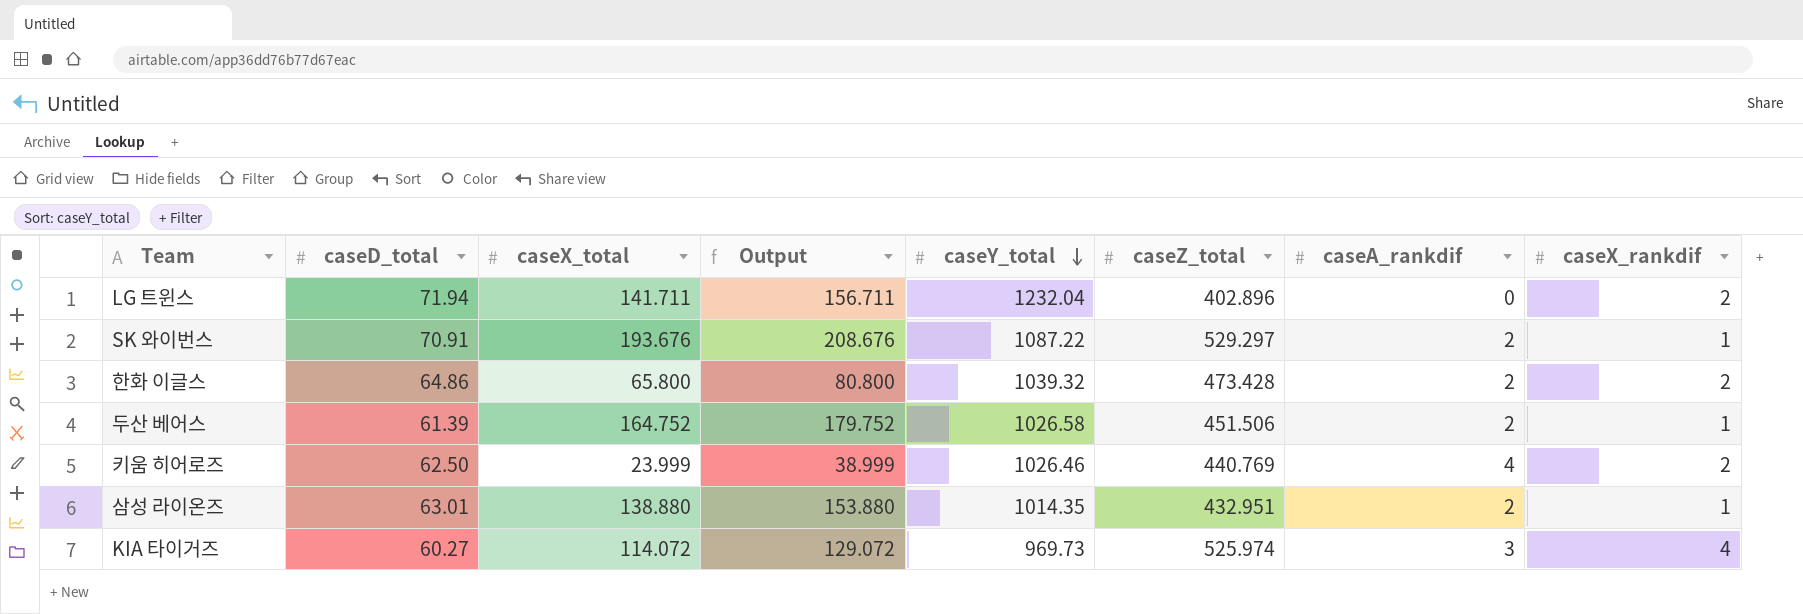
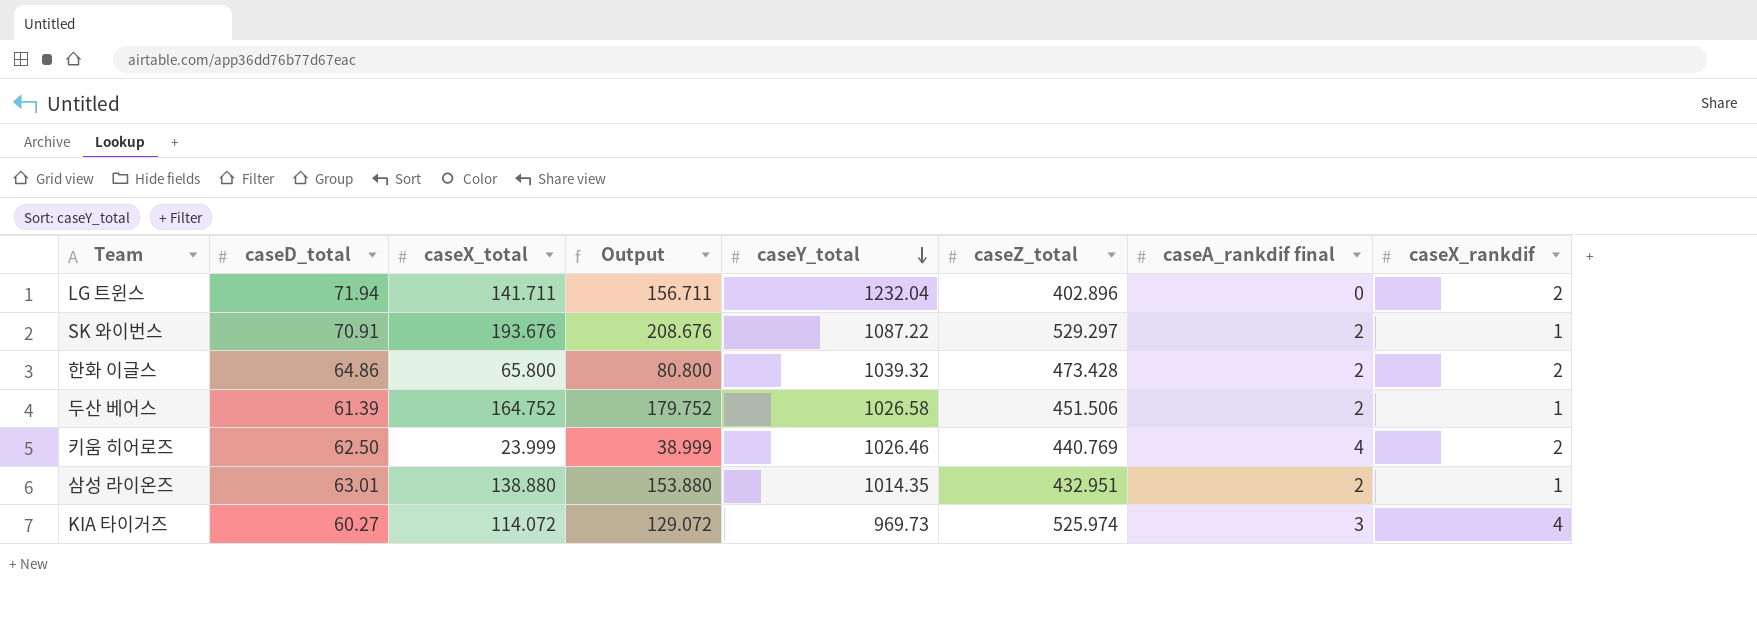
column name: caseA_rankdif -> caseA_rankdif final

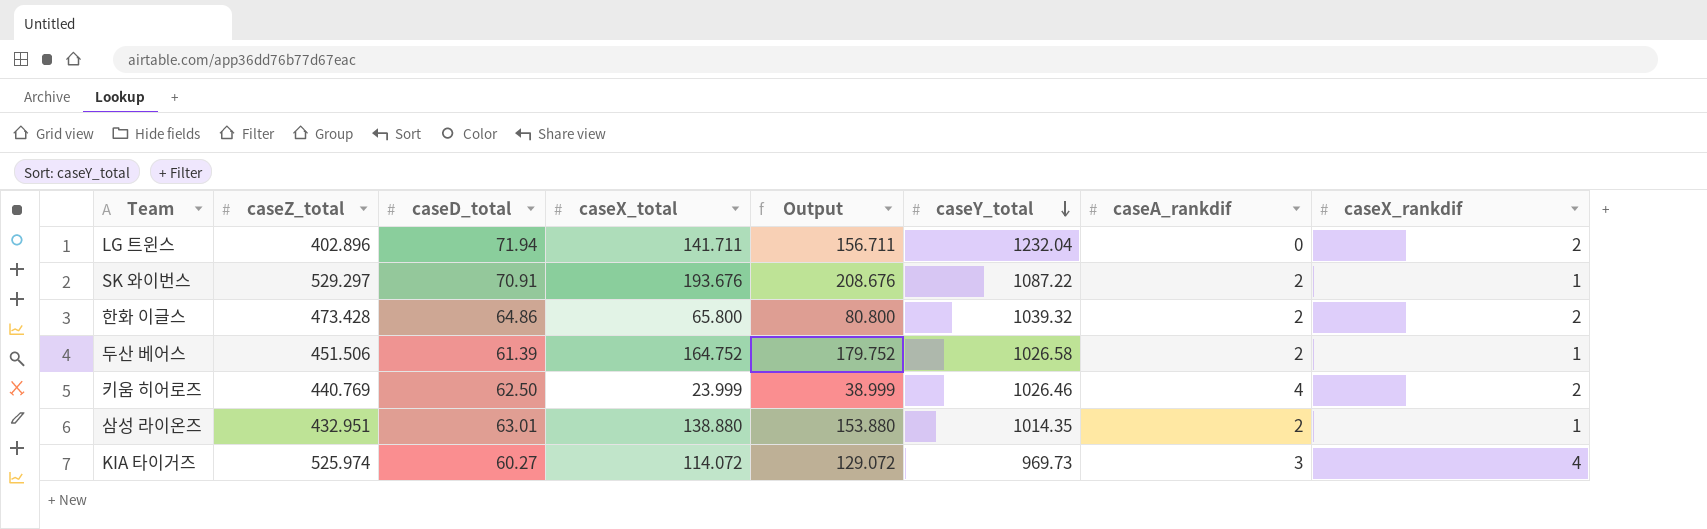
column caseZ_total | position: 6 -> 2
column name: caseA_rankdif final -> caseA_rankdif

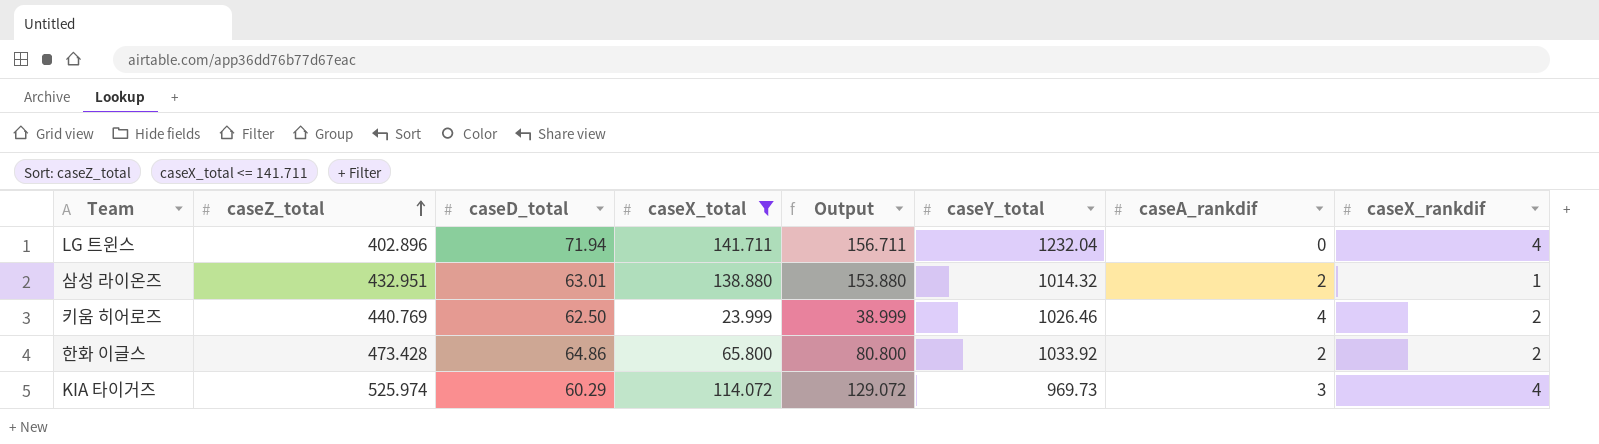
filter: none -> caseX_total <= 141.711
row order: caseY_total descending -> caseZ_total ascending
LG 트윈스 | caseX_rankdif: 2 -> 4
삼성 라이온즈 | caseY_total: 1014.35 -> 1014.32
한화 이글스 | caseY_total: 1039.32 -> 1033.92
KIA 타이거즈 | caseD_total: 60.27 -> 60.29

